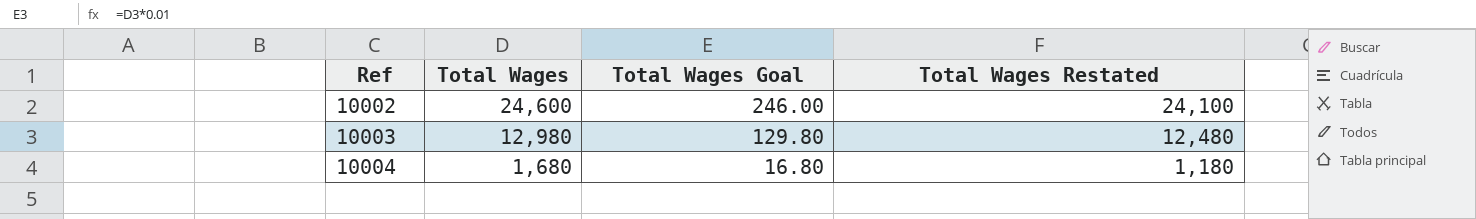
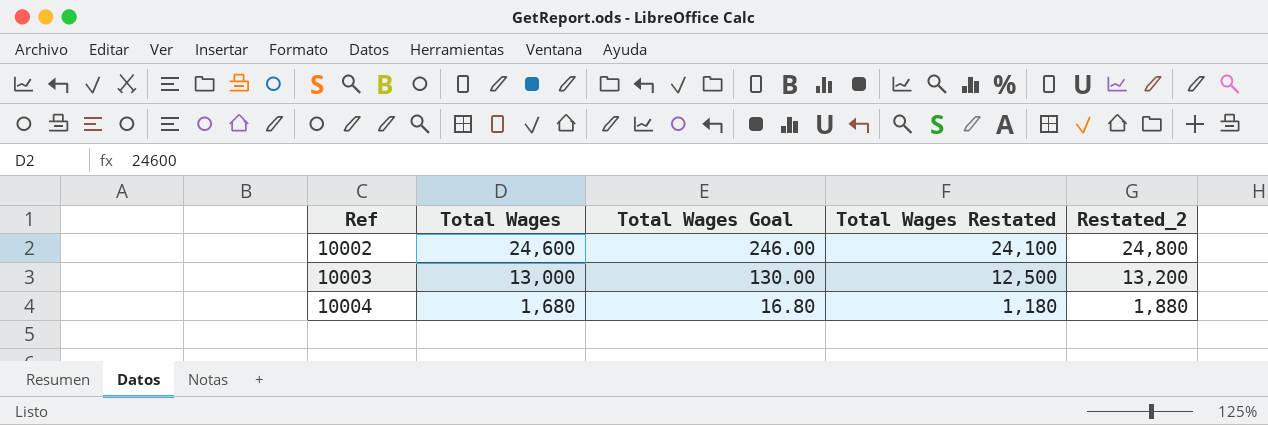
column Restated_2 | formula: none -> [Total Wages] + 200
10003 | Total Wages: 12,980 -> 13,000
10003 | Total Wages Goal: 129.80 -> 130.00
10003 | Total Wages Restated: 12,480 -> 12,500

